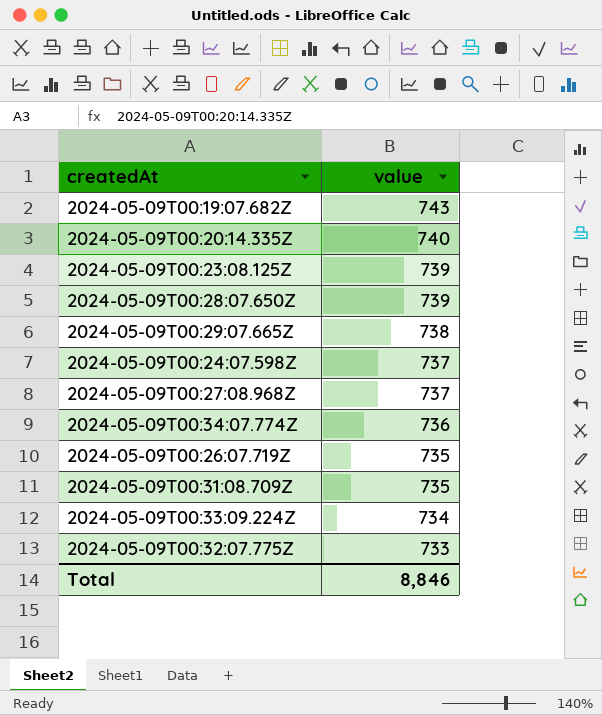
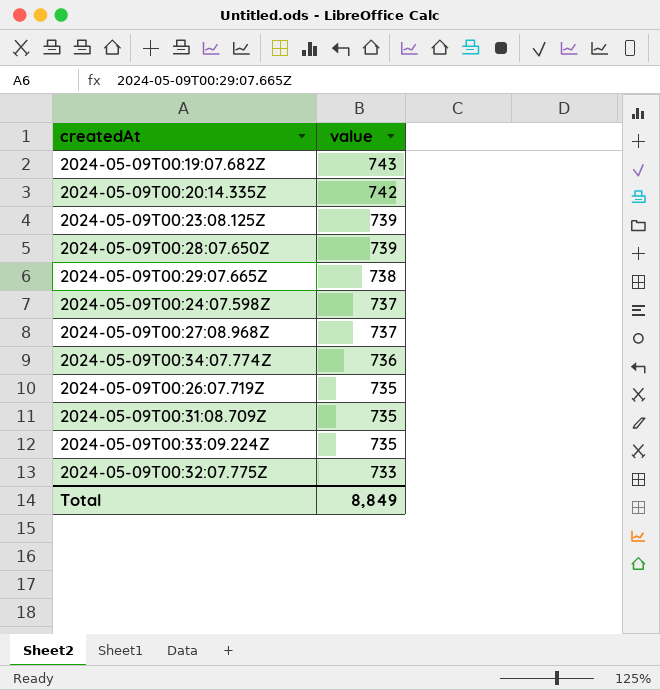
2024-05-09T00:20:14.335Z | value: 740 -> 742
2024-05-09T00:33:09.224Z | value: 734 -> 735
Total | value: 8,846 -> 8,849

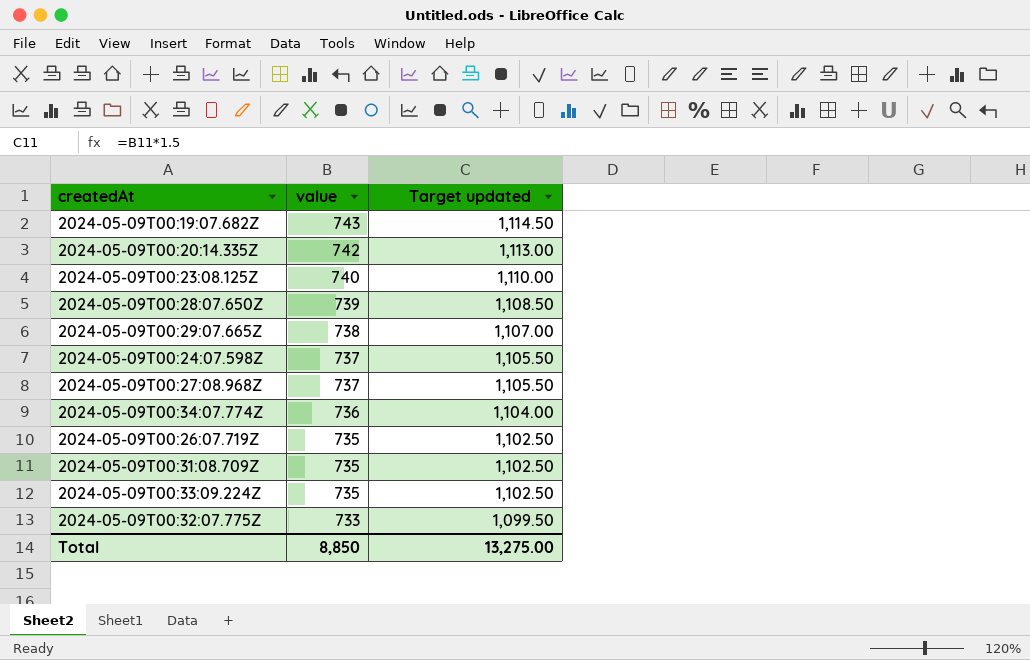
column Target updated | formula: none -> [value] * 1.5
2024-05-09T00:23:08.125Z | value: 739 -> 740
Total | value: 8,849 -> 8,850

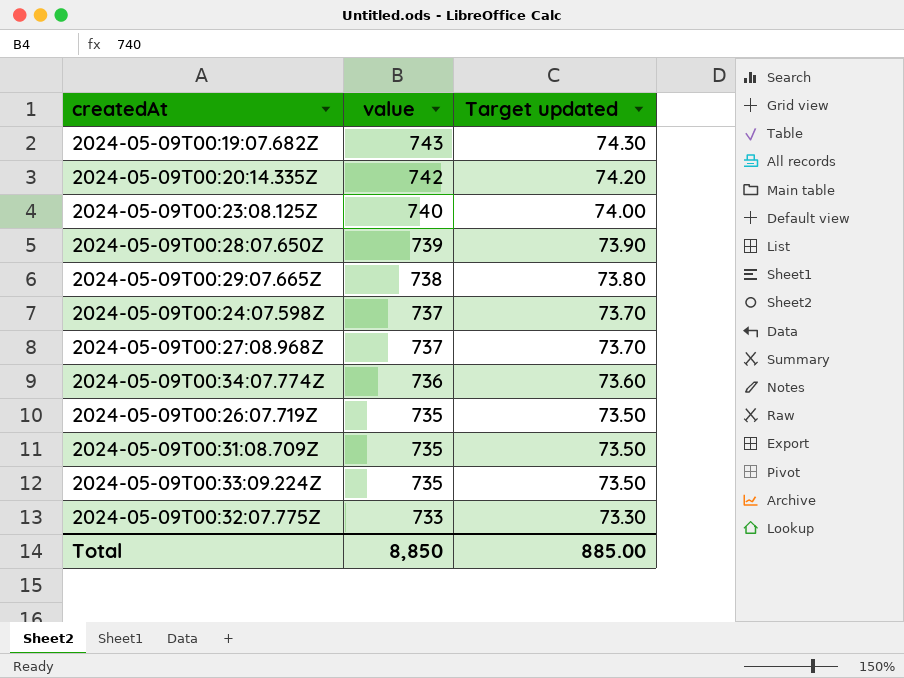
column Target updated | formula: [value] * 1.5 -> [value] * 0.1
Total | Target updated: 13,275.00 -> 885.00

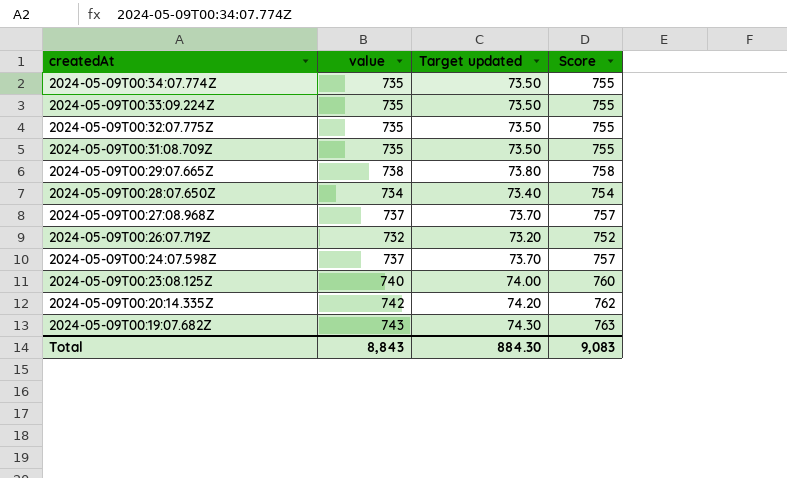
row order: value descending -> createdAt descending
column Score | formula: none -> [value] + 20
2024-05-09T00:34:07.774Z | value: 736 -> 735
2024-05-09T00:34:07.774Z | Target updated: 73.60 -> 73.50
2024-05-09T00:32:07.775Z | value: 733 -> 735
2024-05-09T00:32:07.775Z | Target updated: 73.30 -> 73.50
2024-05-09T00:28:07.650Z | value: 739 -> 734
2024-05-09T00:28:07.650Z | Target updated: 73.90 -> 73.40
2024-05-09T00:26:07.719Z | value: 735 -> 732
2024-05-09T00:26:07.719Z | Target updated: 73.50 -> 73.20
Total | value: 8,850 -> 8,843
Total | Target updated: 885.00 -> 884.30

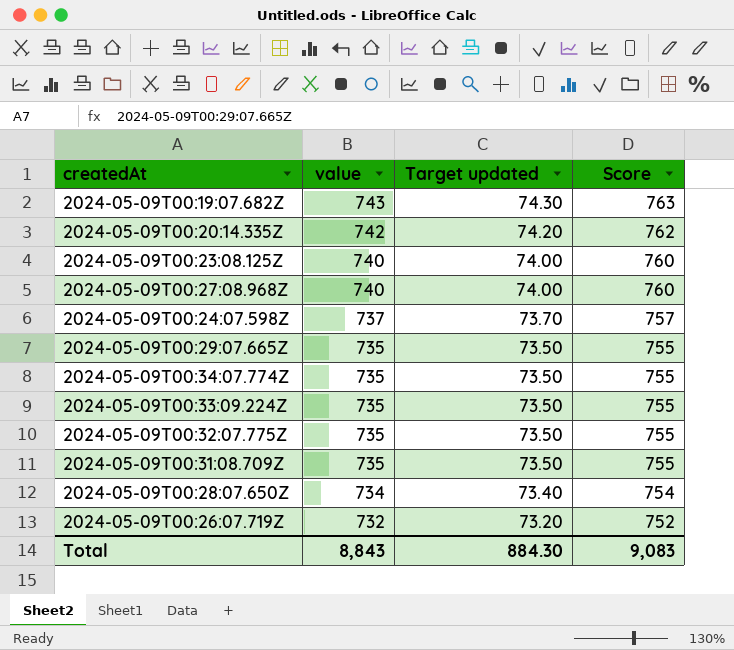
row order: createdAt descending -> value descending
2024-05-09T00:27:08.968Z | value: 737 -> 740
2024-05-09T00:27:08.968Z | Target updated: 73.70 -> 74.00
2024-05-09T00:27:08.968Z | Score: 757 -> 760
2024-05-09T00:29:07.665Z | value: 738 -> 735
2024-05-09T00:29:07.665Z | Target updated: 73.80 -> 73.50
2024-05-09T00:29:07.665Z | Score: 758 -> 755

